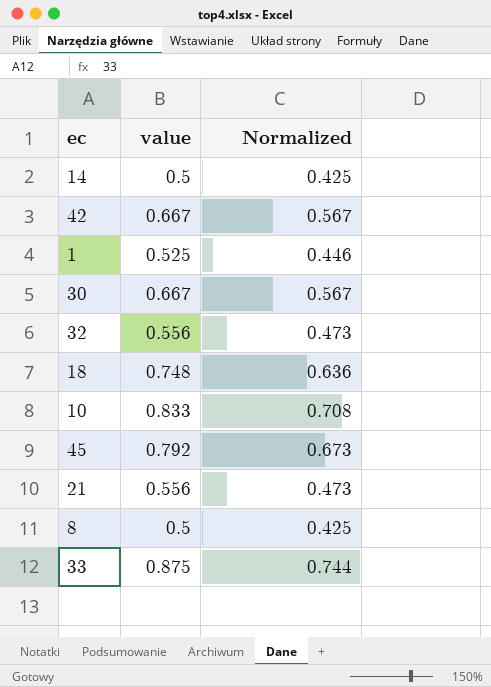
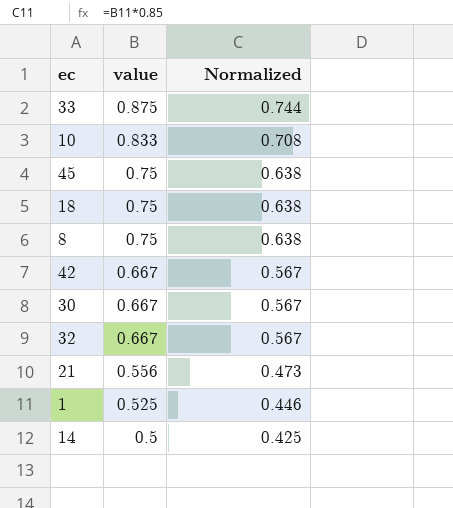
row order: none -> value descending
45 | value: 0.792 -> 0.75
45 | Normalized: 0.673 -> 0.638
18 | value: 0.748 -> 0.75
18 | Normalized: 0.636 -> 0.638
8 | value: 0.5 -> 0.75
8 | Normalized: 0.425 -> 0.638
32 | value: 0.556 -> 0.667
32 | Normalized: 0.473 -> 0.567

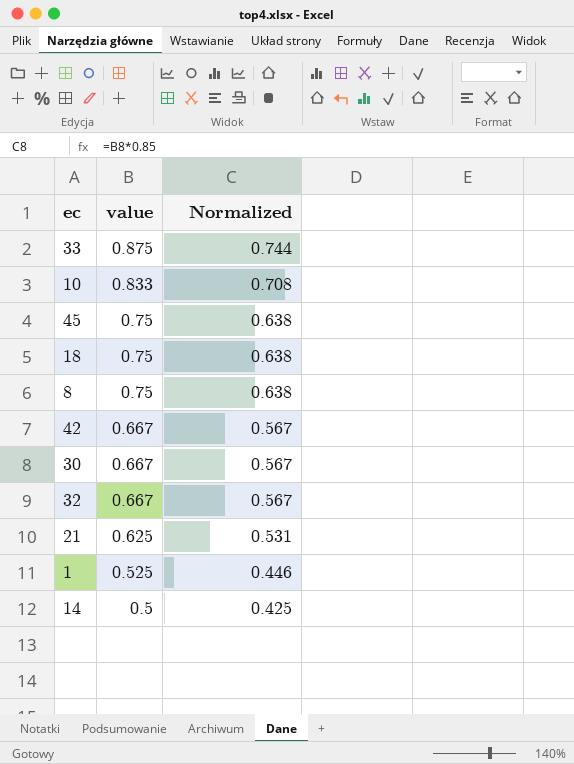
21 | value: 0.556 -> 0.625
21 | Normalized: 0.473 -> 0.531

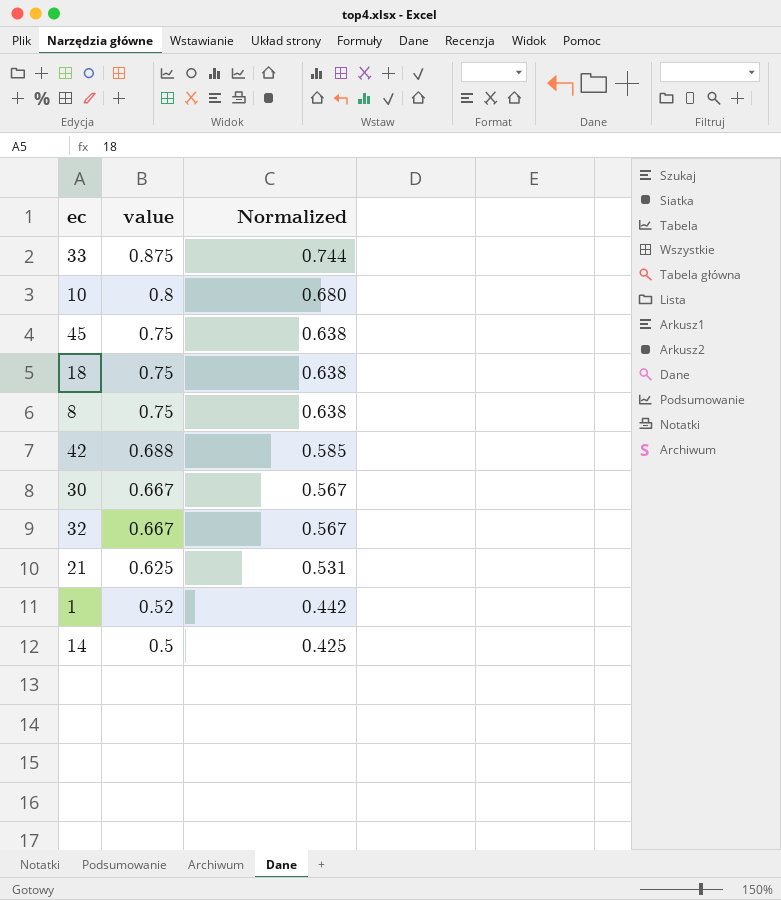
10 | value: 0.833 -> 0.8
10 | Normalized: 0.708 -> 0.680
42 | value: 0.667 -> 0.688
42 | Normalized: 0.567 -> 0.585
1 | value: 0.525 -> 0.52
1 | Normalized: 0.446 -> 0.442

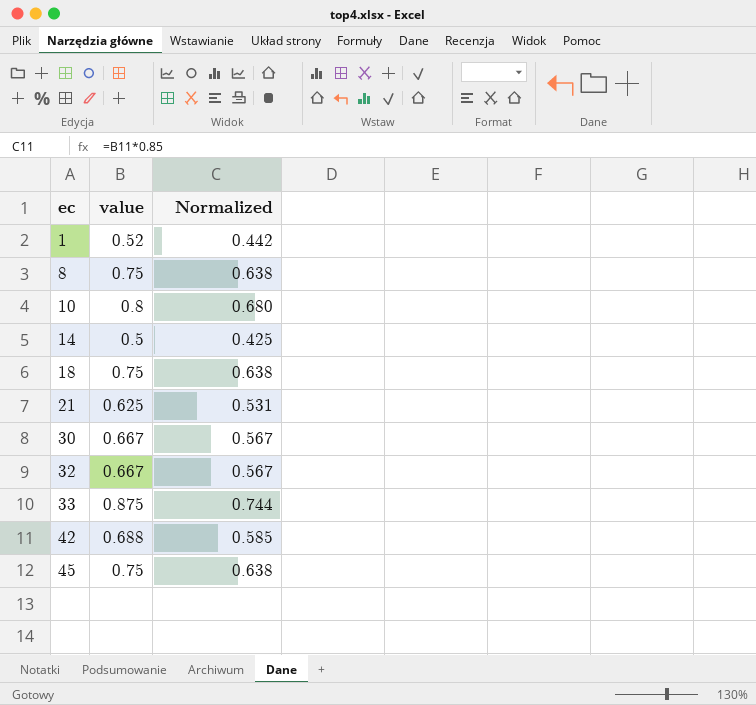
row order: value descending -> ec ascending

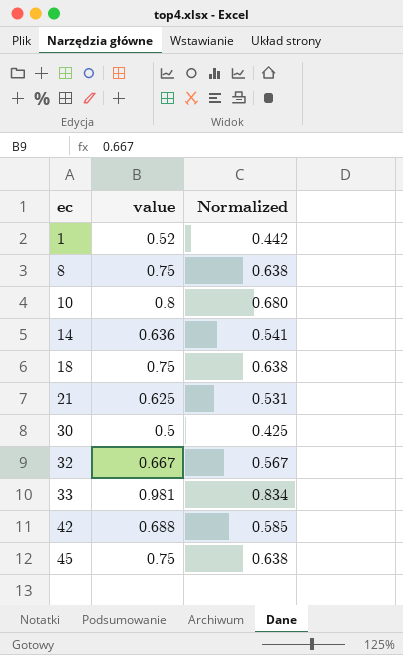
14 | value: 0.5 -> 0.636
14 | Normalized: 0.425 -> 0.541
30 | value: 0.667 -> 0.5
30 | Normalized: 0.567 -> 0.425
33 | value: 0.875 -> 0.981
33 | Normalized: 0.744 -> 0.834

